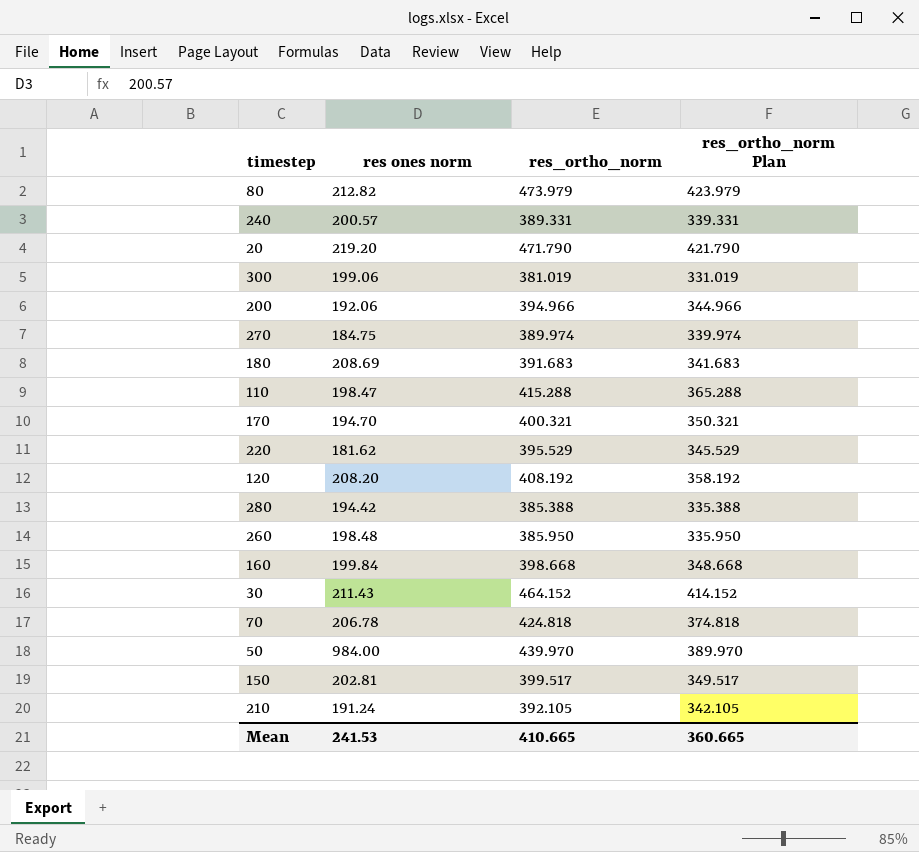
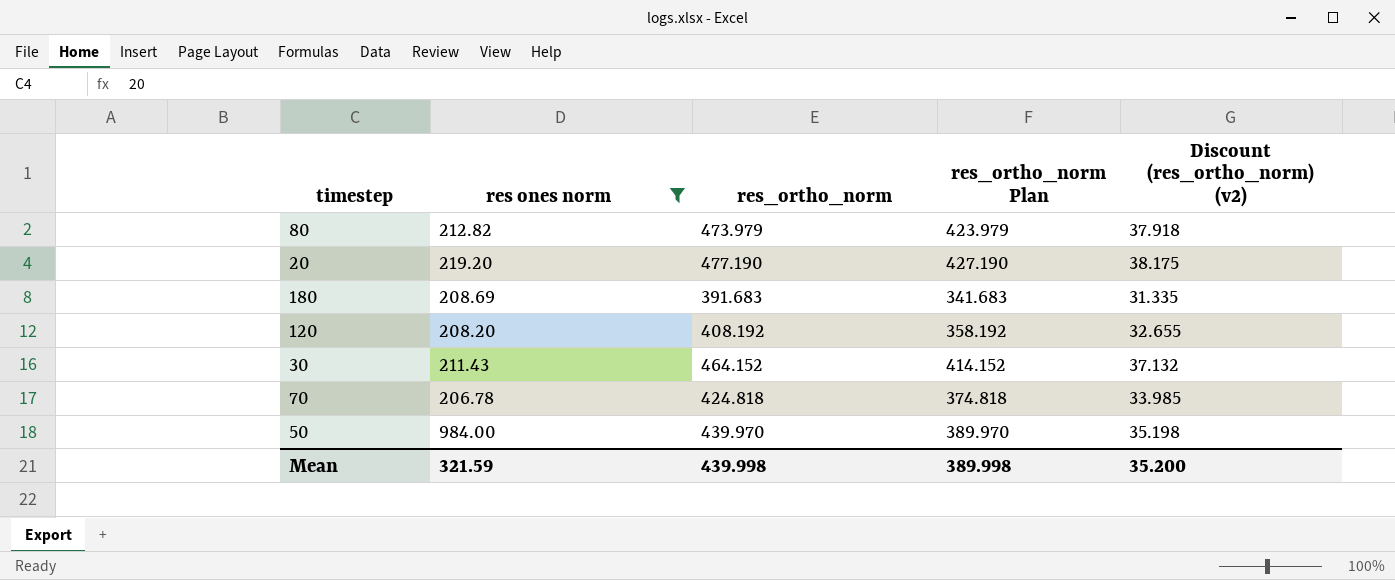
filter: none -> res ones norm >= 206.78
column Discount (res_ortho_norm) (v2) | formula: none -> [res_ortho_norm] * 0.08
20 | res_ortho_norm: 471.790 -> 477.190
20 | res_ortho_norm Plan: 421.790 -> 427.190
Mean | res ones norm: 241.53 -> 321.59
Mean | res_ortho_norm: 410.665 -> 439.998
Mean | res_ortho_norm Plan: 360.665 -> 389.998

